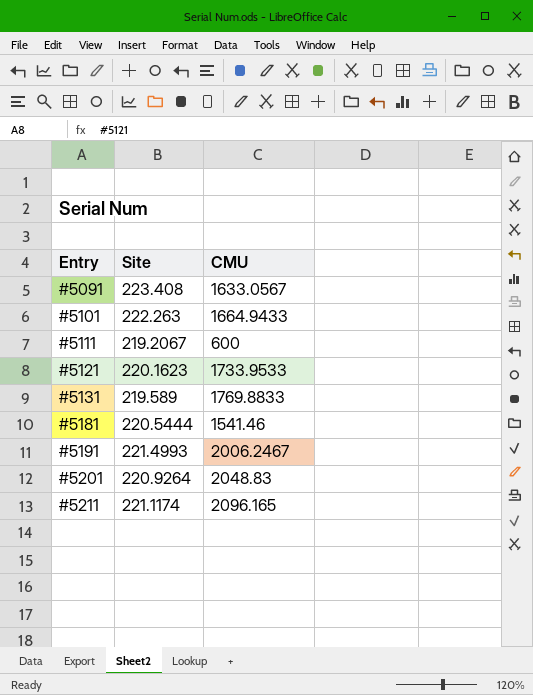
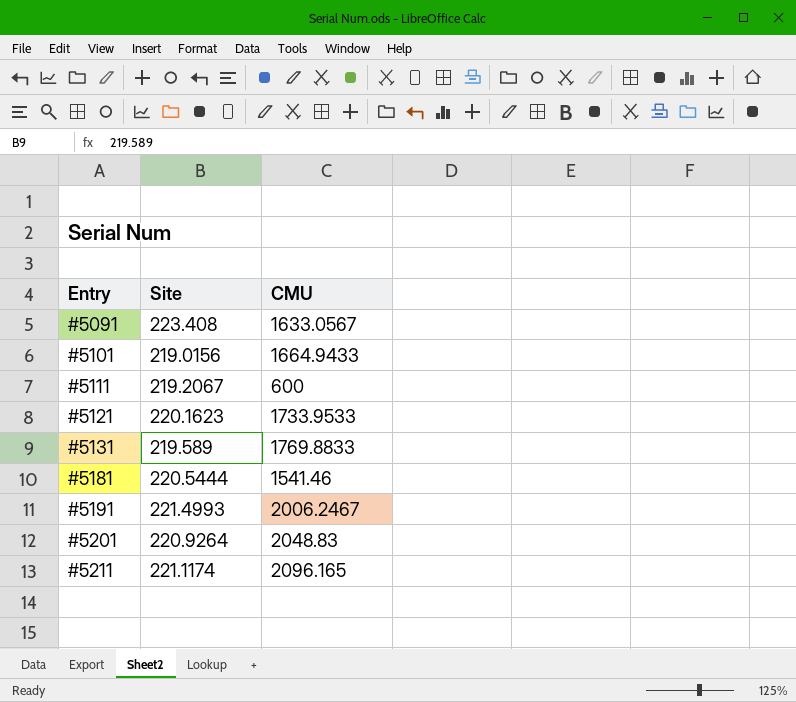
#5101 | Site: 222.263 -> 219.0156

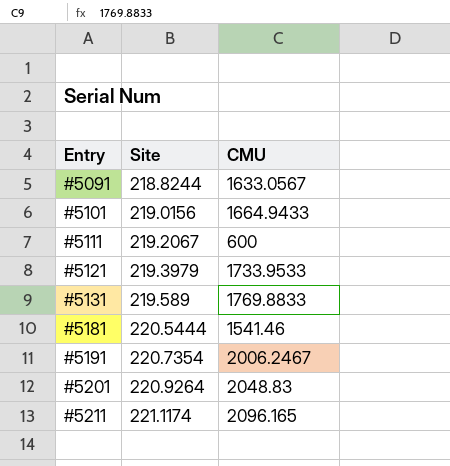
#5091 | Site: 223.408 -> 218.8244
#5121 | Site: 220.1623 -> 219.3979
#5191 | Site: 221.4993 -> 220.7354

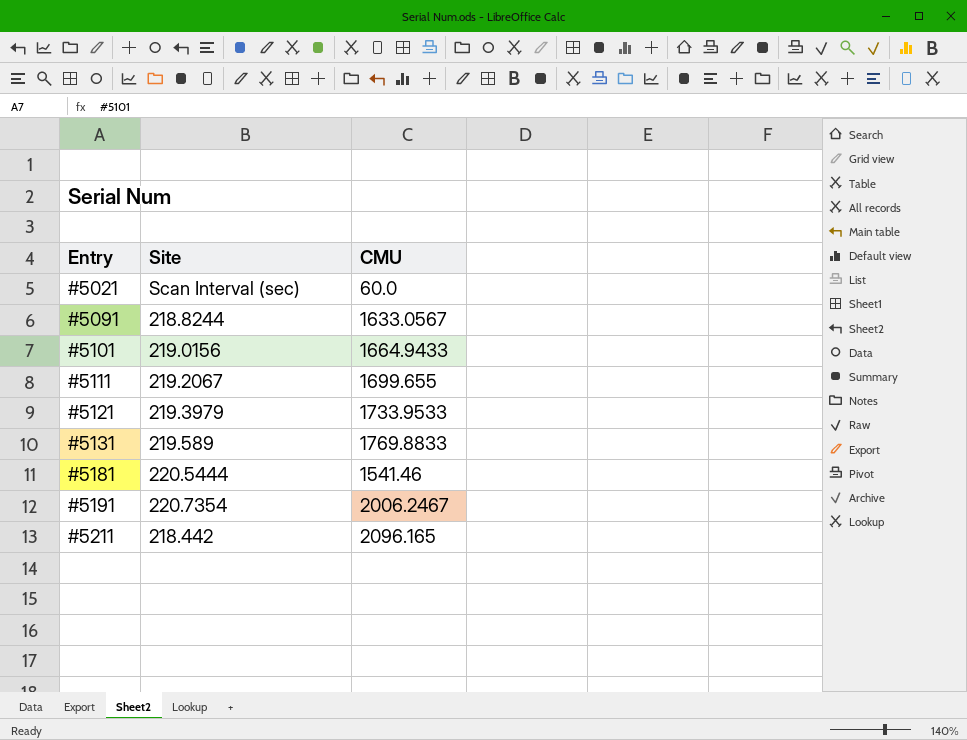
row #5201: 220.9264 | 2048.83 -> none
row #5021: none -> Scan Interval (sec) | 60.0
#5111 | CMU: 600 -> 1699.655
#5211 | Site: 221.1174 -> 218.442

